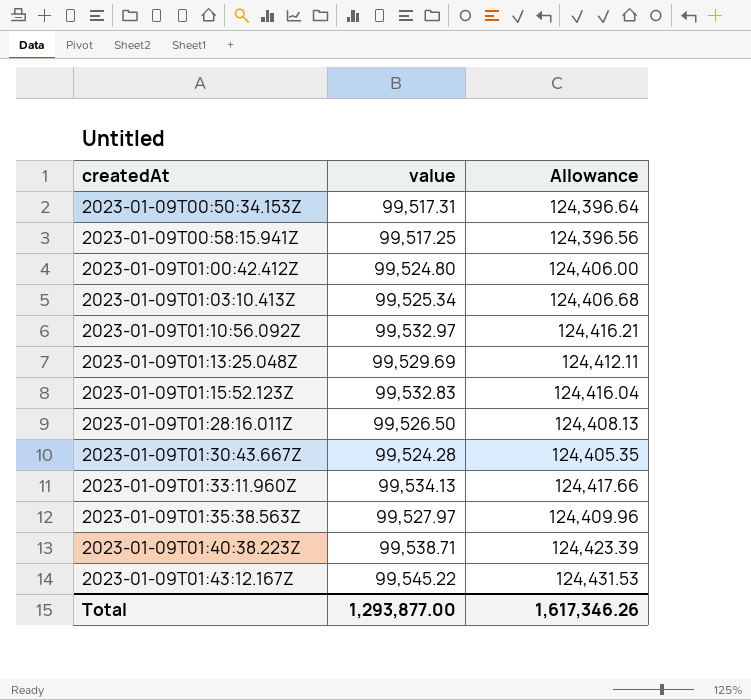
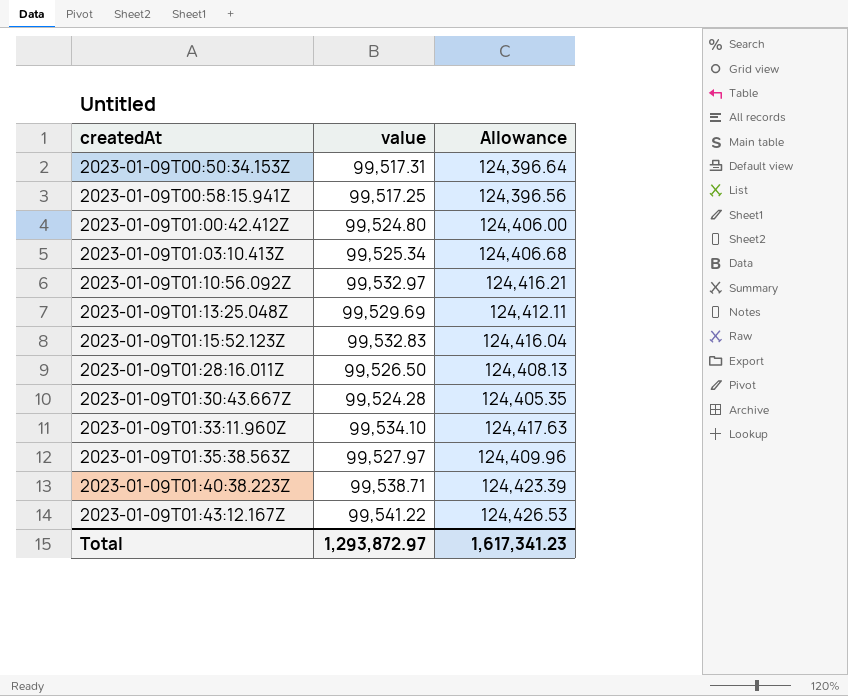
2023-01-09T01:33:11.960Z | value: 99,534.13 -> 99,534.10
2023-01-09T01:33:11.960Z | Allowance: 124,417.66 -> 124,417.63
2023-01-09T01:43:12.167Z | value: 99,545.22 -> 99,541.22
2023-01-09T01:43:12.167Z | Allowance: 124,431.53 -> 124,426.53
Total | value: 1,293,877.00 -> 1,293,872.97
Total | Allowance: 1,617,346.26 -> 1,617,341.23

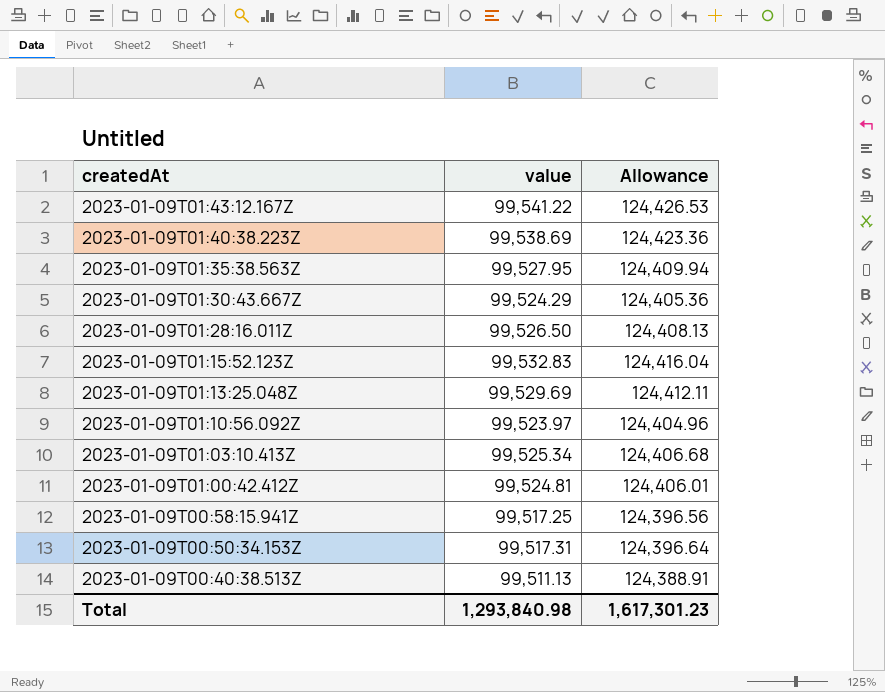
row order: createdAt ascending -> createdAt descending
row 2023-01-09T01:33:11.960Z: 99,534.10 | 124,417.63 -> none
2023-01-09T01:40:38.223Z | value: 99,538.71 -> 99,538.69
2023-01-09T01:40:38.223Z | Allowance: 124,423.39 -> 124,423.36
2023-01-09T01:35:38.563Z | value: 99,527.97 -> 99,527.95
2023-01-09T01:35:38.563Z | Allowance: 124,409.96 -> 124,409.94
2023-01-09T01:30:43.667Z | value: 99,524.28 -> 99,524.29
2023-01-09T01:30:43.667Z | Allowance: 124,405.35 -> 124,405.36
2023-01-09T01:10:56.092Z | value: 99,532.97 -> 99,523.97
2023-01-09T01:10:56.092Z | Allowance: 124,416.21 -> 124,404.96
2023-01-09T01:00:42.412Z | value: 99,524.80 -> 99,524.81
2023-01-09T01:00:42.412Z | Allowance: 124,406.00 -> 124,406.01
row 2023-01-09T00:40:38.513Z: none -> 99,511.13 | 124,388.91
Total | value: 1,293,872.97 -> 1,293,840.98
Total | Allowance: 1,617,341.23 -> 1,617,301.23

